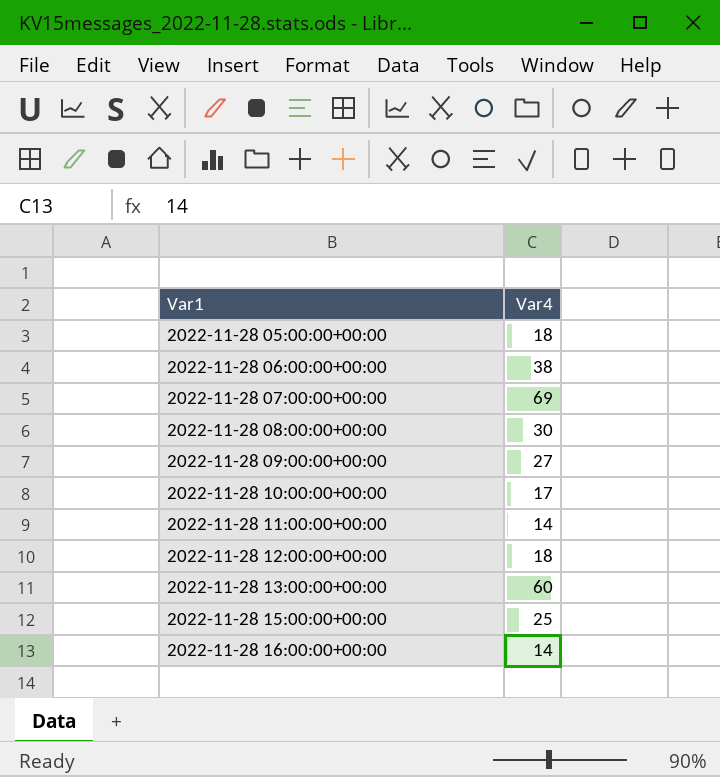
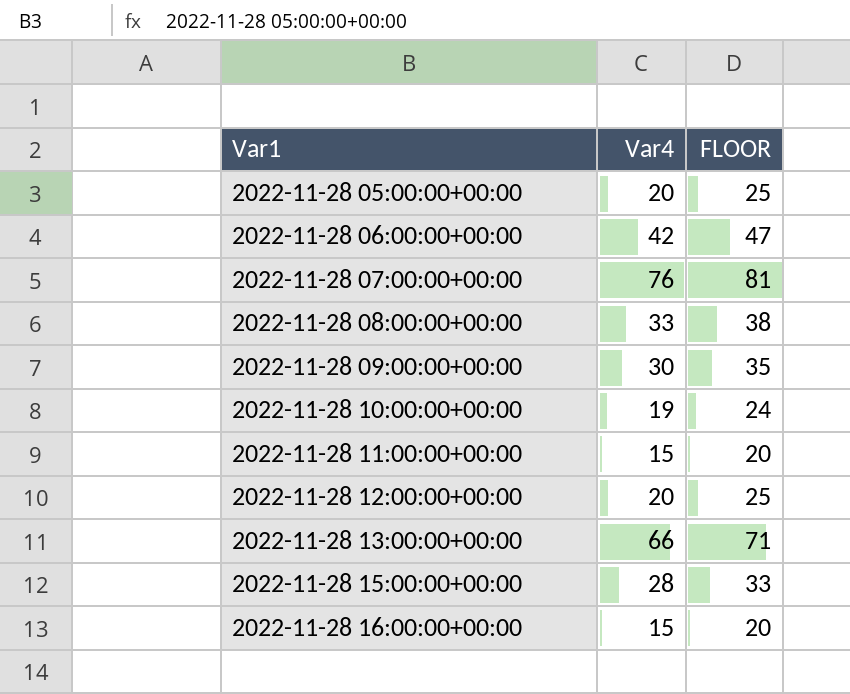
column FLOOR | formula: none -> [Var4] + 5
2022-11-28 05:00:00+00:00 | Var4: 18 -> 20
2022-11-28 06:00:00+00:00 | Var4: 38 -> 42
2022-11-28 07:00:00+00:00 | Var4: 69 -> 76
2022-11-28 08:00:00+00:00 | Var4: 30 -> 33
2022-11-28 09:00:00+00:00 | Var4: 27 -> 30
2022-11-28 10:00:00+00:00 | Var4: 17 -> 19
2022-11-28 11:00:00+00:00 | Var4: 14 -> 15
2022-11-28 12:00:00+00:00 | Var4: 18 -> 20
2022-11-28 13:00:00+00:00 | Var4: 60 -> 66
2022-11-28 15:00:00+00:00 | Var4: 25 -> 28
2022-11-28 16:00:00+00:00 | Var4: 14 -> 15

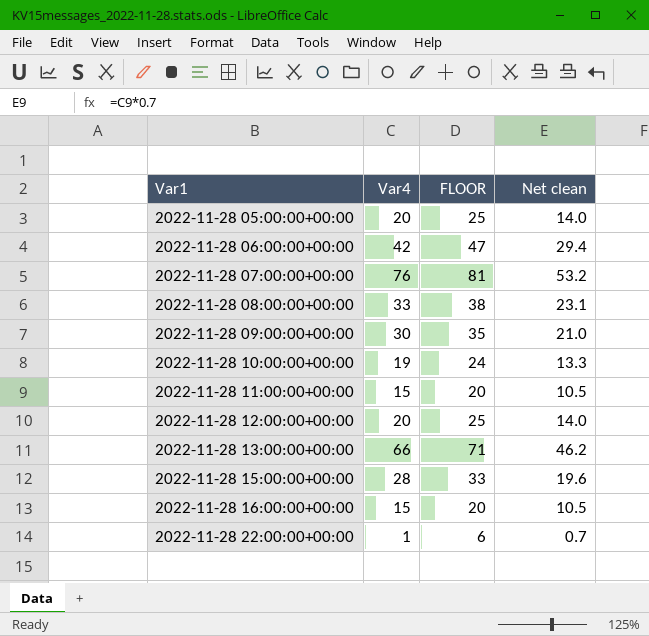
column Net clean | formula: none -> [Var4] * 0.7
row 2022-11-28 22:00:00+00:00: none -> 1 | 6 | 0.7

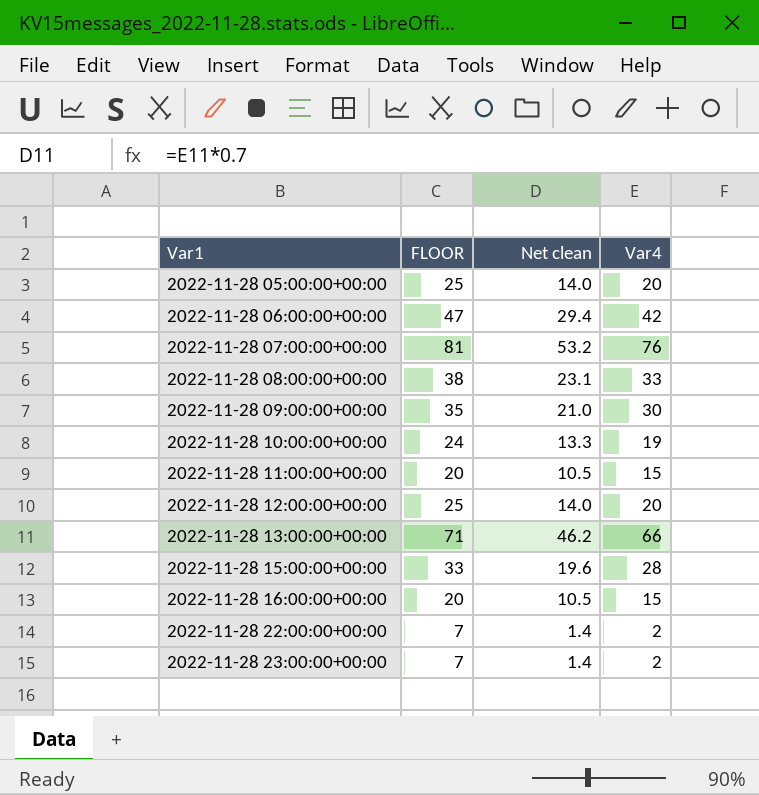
column Var4 | position: 2 -> 4
2022-11-28 22:00:00+00:00 | FLOOR: 6 -> 7
2022-11-28 22:00:00+00:00 | Net clean: 0.7 -> 1.4
2022-11-28 22:00:00+00:00 | Var4: 1 -> 2
row 2022-11-28 23:00:00+00:00: none -> 7 | 1.4 | 2

